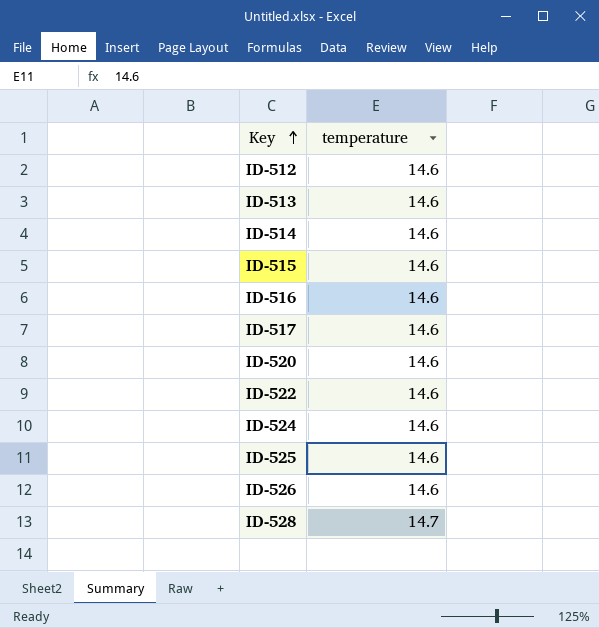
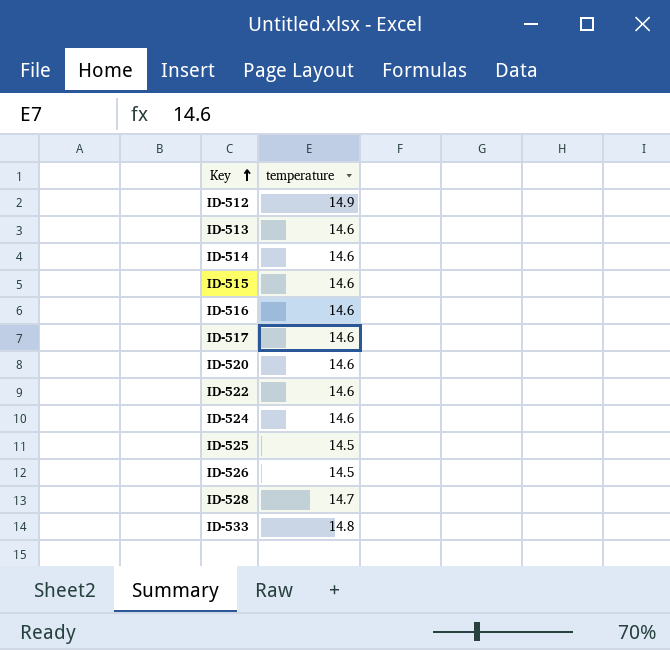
ID-512 | temperature: 14.6 -> 14.9
ID-525 | temperature: 14.6 -> 14.5
ID-526 | temperature: 14.6 -> 14.5
row ID-533: none -> 14.8

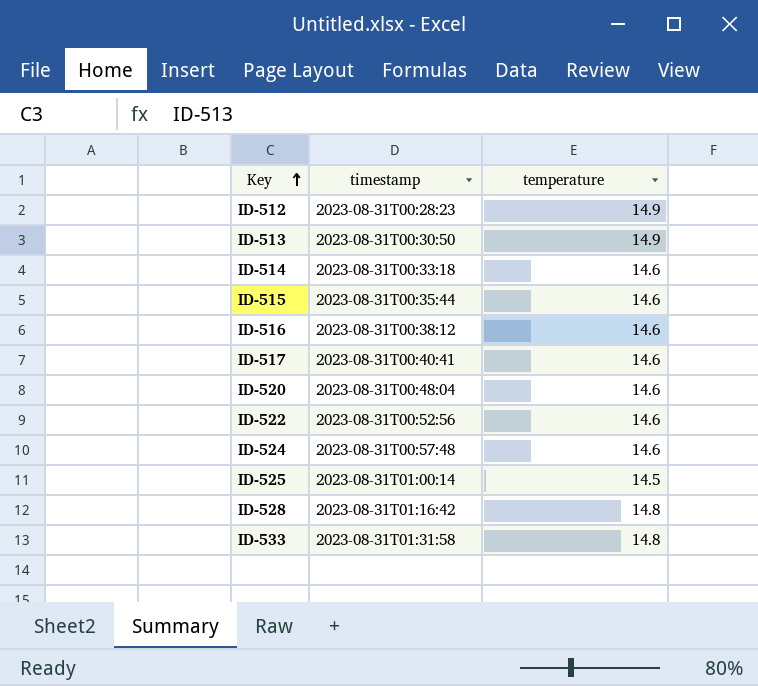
column timestamp | position: none -> 2
row ID-526: 14.5 -> none
ID-513 | temperature: 14.6 -> 14.9
ID-528 | temperature: 14.7 -> 14.8

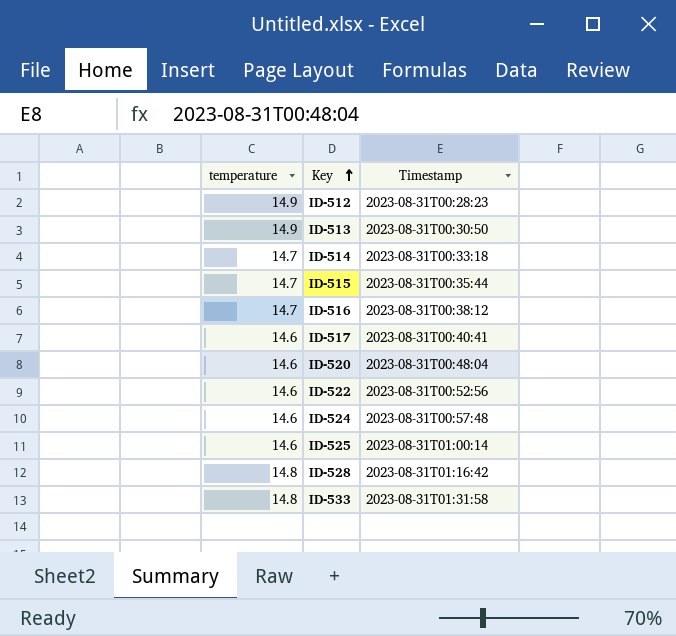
column temperature | position: 3 -> 1
column name: timestamp -> Timestamp
ID-514 | temperature: 14.6 -> 14.7
ID-515 | temperature: 14.6 -> 14.7
ID-516 | temperature: 14.6 -> 14.7
ID-525 | temperature: 14.5 -> 14.6

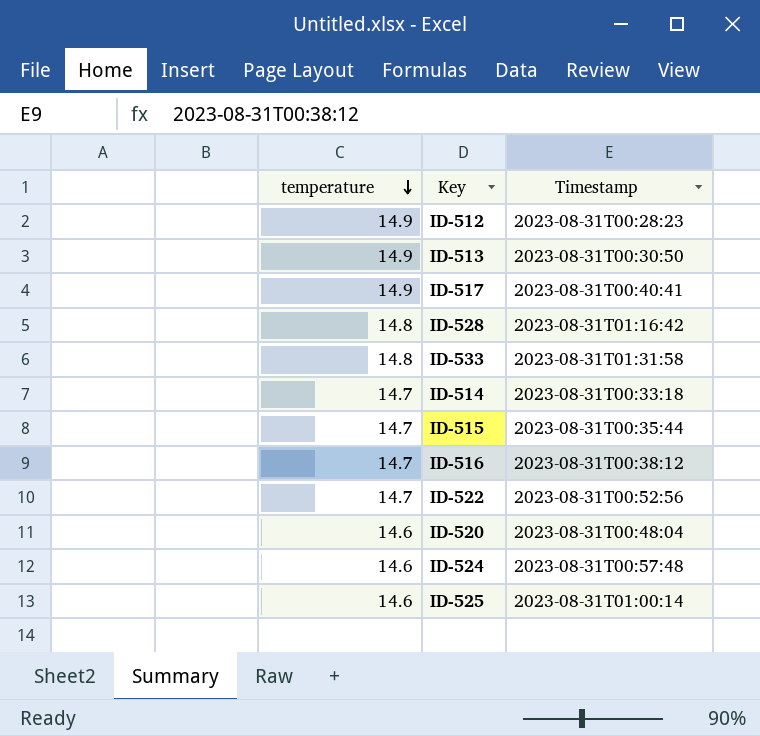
row order: Key ascending -> temperature descending
ID-517 | temperature: 14.6 -> 14.9
ID-522 | temperature: 14.6 -> 14.7

